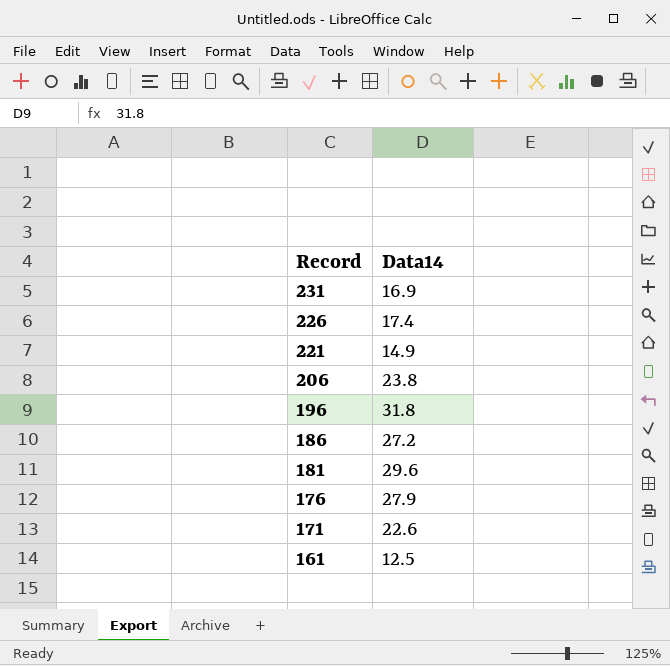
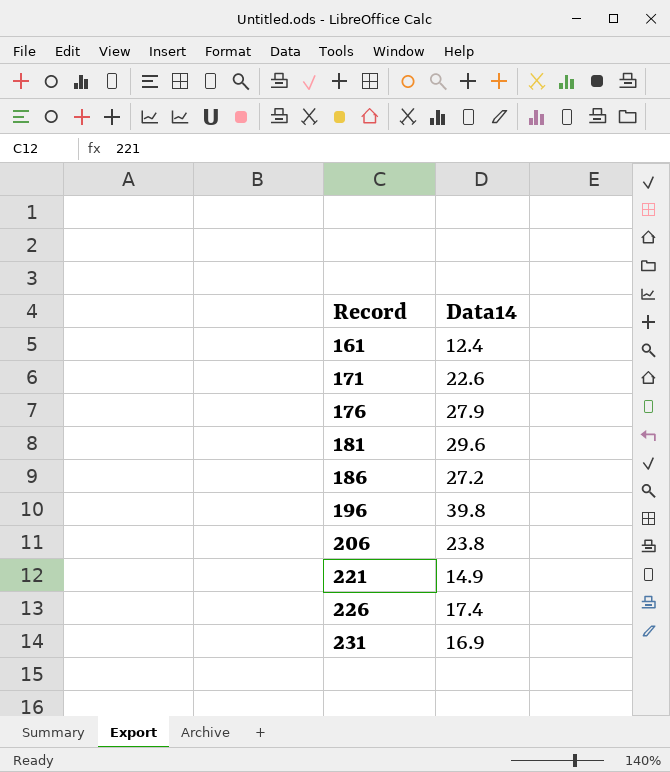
row order: Record descending -> Record ascending
161 | Data14: 12.5 -> 12.4
196 | Data14: 31.8 -> 39.8

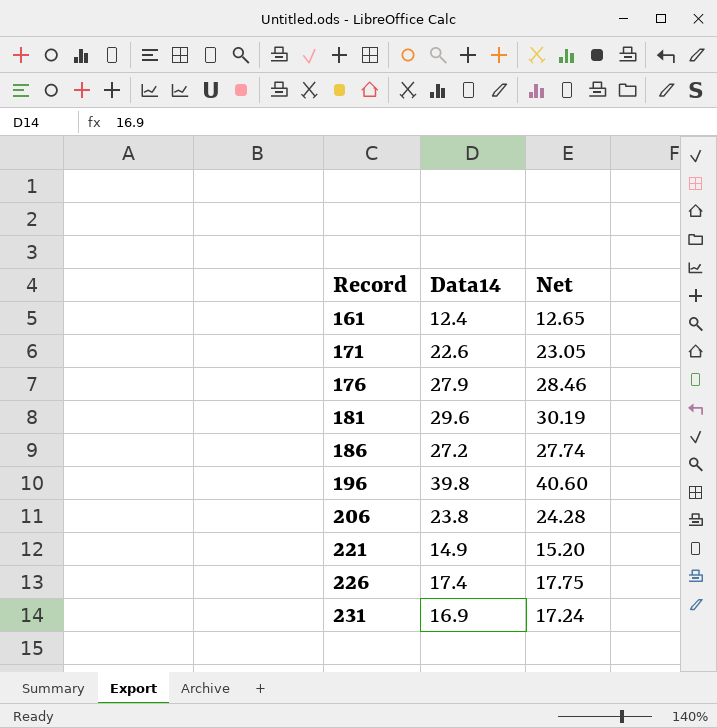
column Net | formula: none -> [Data14] * 1.02

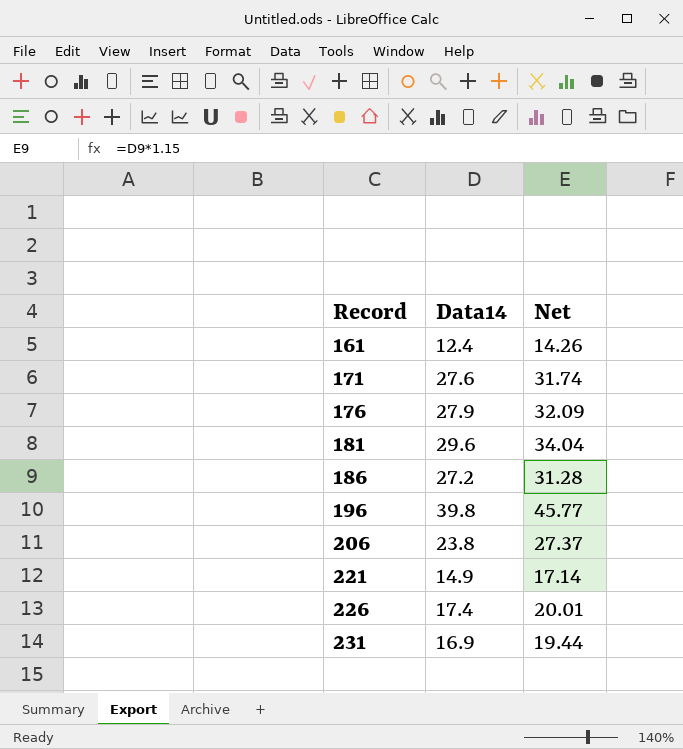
column Net | formula: [Data14] * 1.02 -> [Data14] * 1.15
171 | Data14: 22.6 -> 27.6

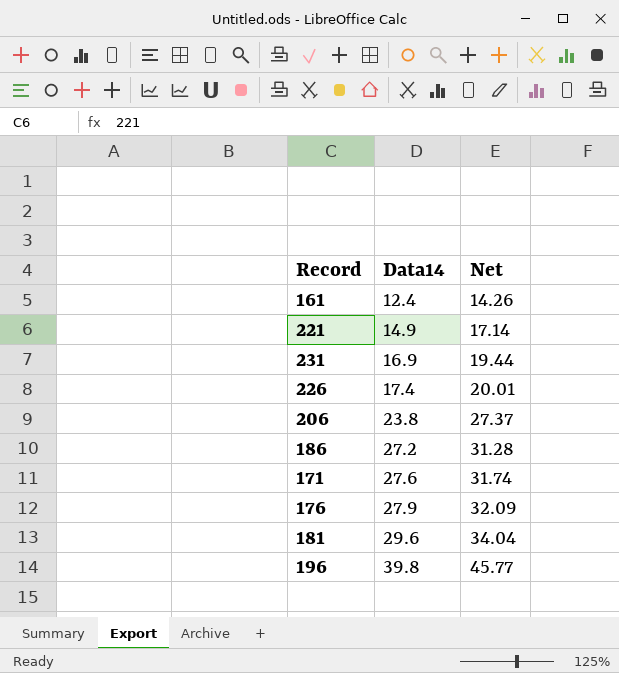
row order: Record ascending -> Data14 ascending

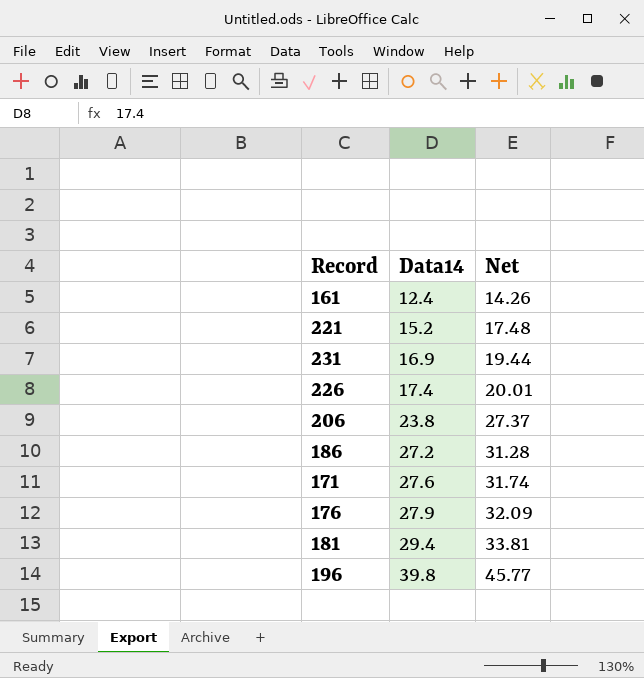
221 | Data14: 14.9 -> 15.2
221 | Net: 17.14 -> 17.48
181 | Data14: 29.6 -> 29.4
181 | Net: 34.04 -> 33.81

